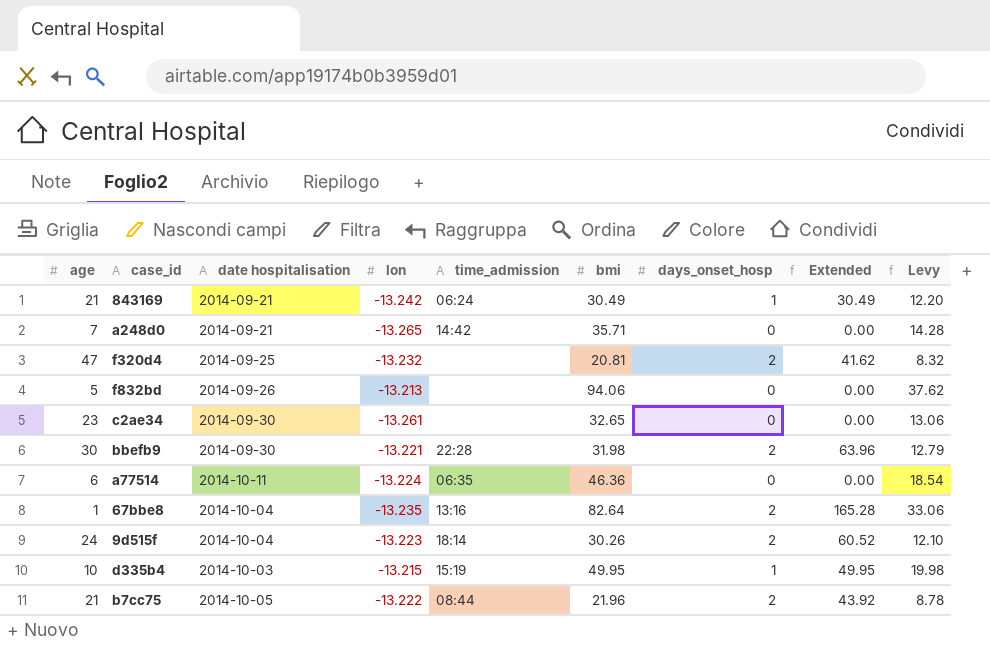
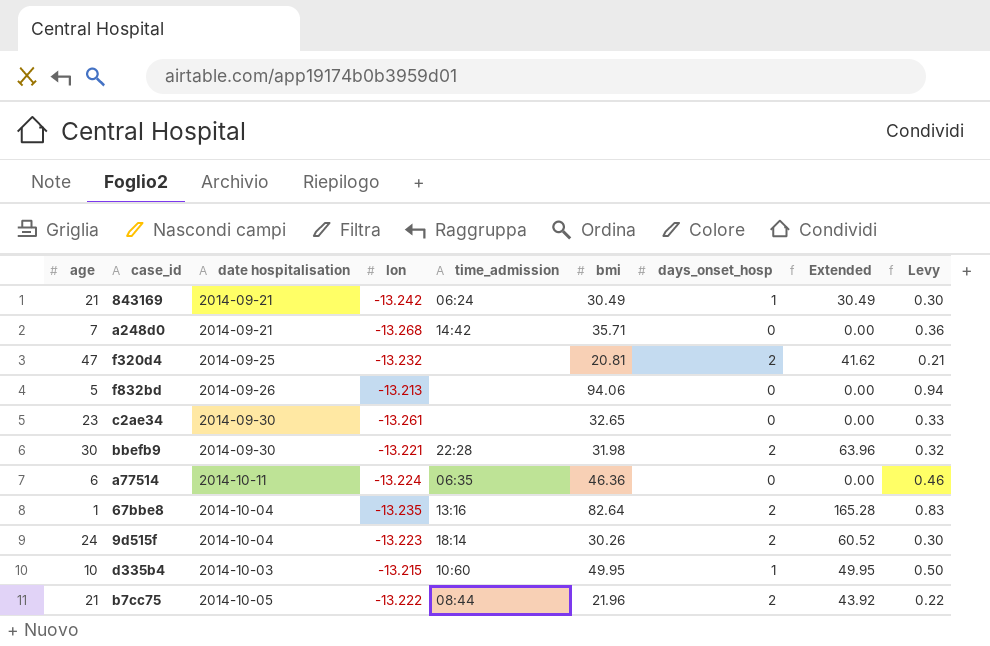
column Levy | formula: [bmi] * 0.4 -> [bmi] * 0.01
a248d0 | lon: -13.265 -> -13.268
d335b4 | time_admission: 15:19 -> 10:60

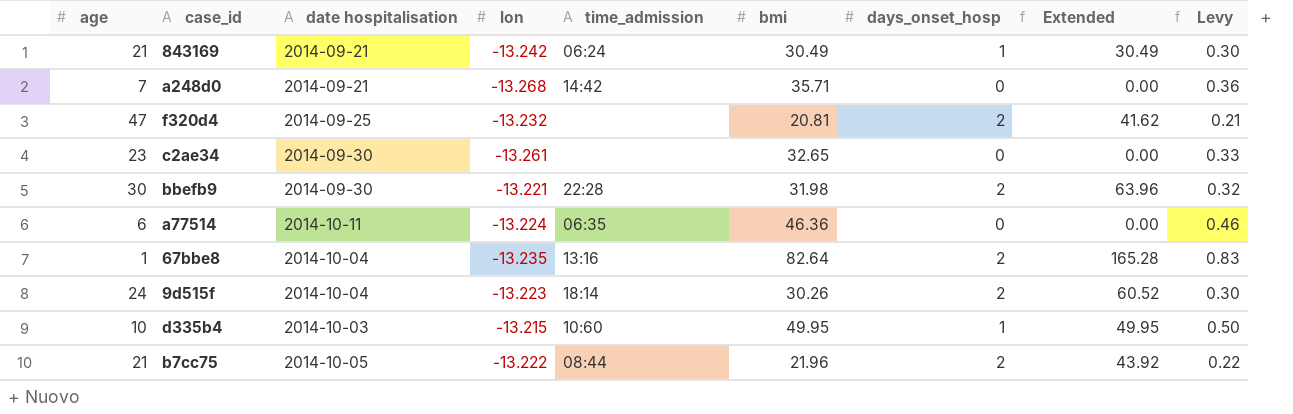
row f832bd: 5 | 2014-09-26 | -13.213 | none | 94.06 | 0 | 0.00 | 0.94 -> none

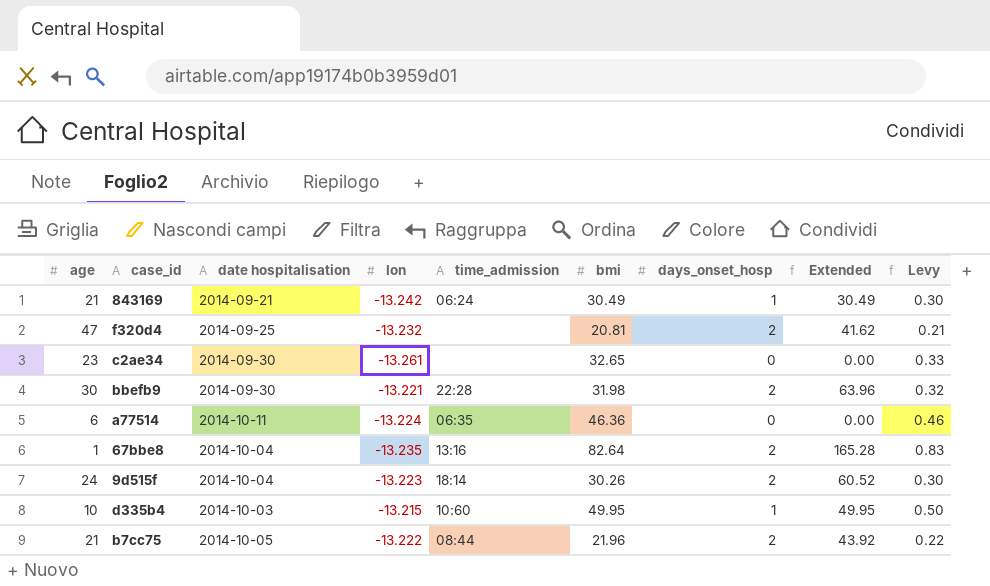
row a248d0: 7 | 2014-09-21 | -13.268 | 14:42 | 35.71 | 0 | 0.00 | 0.36 -> none

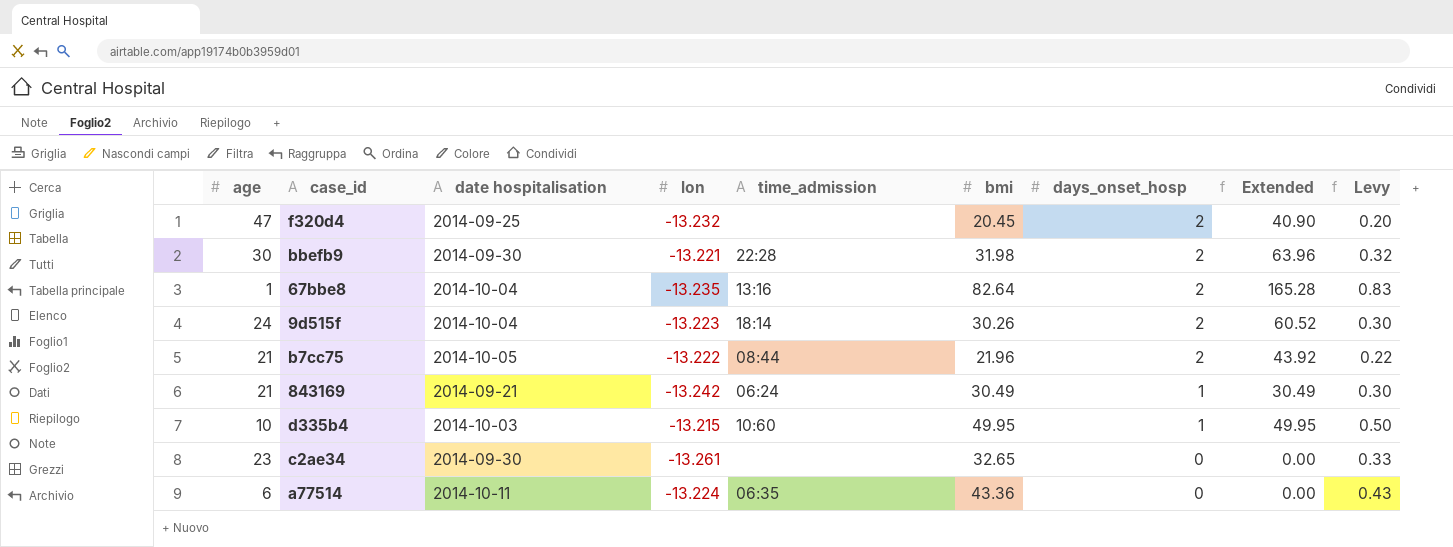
row order: none -> days_onset_hosp descending
f320d4 | bmi: 20.81 -> 20.45
f320d4 | Extended: 41.62 -> 40.90
f320d4 | Levy: 0.21 -> 0.20
a77514 | bmi: 46.36 -> 43.36
a77514 | Levy: 0.46 -> 0.43

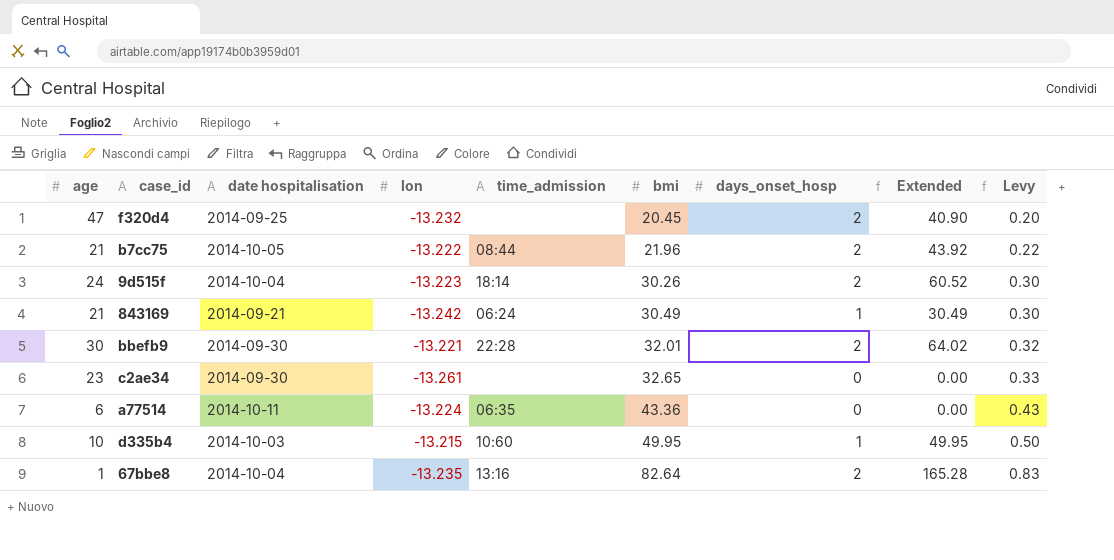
row order: days_onset_hosp descending -> bmi ascending
bbefb9 | bmi: 31.98 -> 32.01
bbefb9 | Extended: 63.96 -> 64.02

